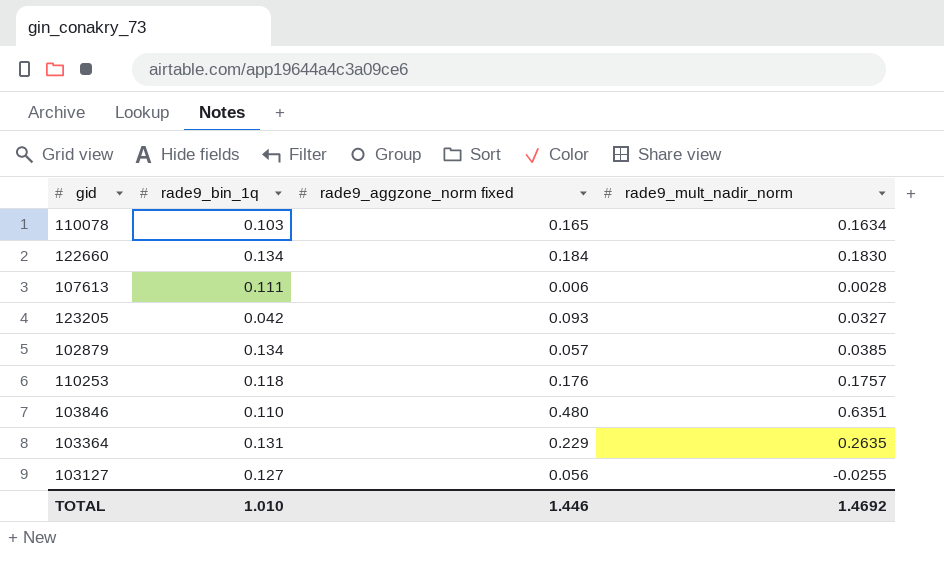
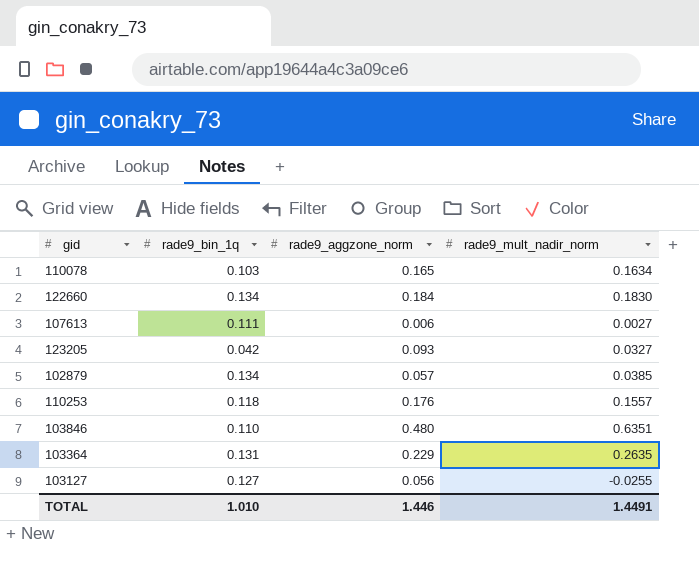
column name: rade9_aggzone_norm fixed -> rade9_aggzone_norm
107613 | rade9_mult_nadir_norm: 0.0028 -> 0.0027
110253 | rade9_mult_nadir_norm: 0.1757 -> 0.1557
TOTAL | rade9_mult_nadir_norm: 1.4692 -> 1.4491

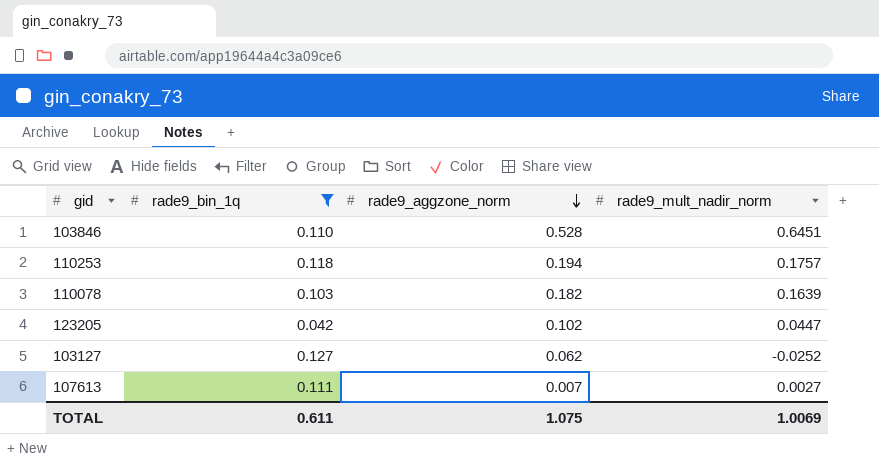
filter: none -> rade9_bin_1q <= 0.127
row order: none -> rade9_aggzone_norm descending
103846 | rade9_aggzone_norm: 0.480 -> 0.528
103846 | rade9_mult_nadir_norm: 0.6351 -> 0.6451
110253 | rade9_aggzone_norm: 0.176 -> 0.194
110253 | rade9_mult_nadir_norm: 0.1557 -> 0.1757
110078 | rade9_aggzone_norm: 0.165 -> 0.182
110078 | rade9_mult_nadir_norm: 0.1634 -> 0.1639
123205 | rade9_aggzone_norm: 0.093 -> 0.102
123205 | rade9_mult_nadir_norm: 0.0327 -> 0.0447
103127 | rade9_aggzone_norm: 0.056 -> 0.062
103127 | rade9_mult_nadir_norm: -0.0255 -> -0.0252
107613 | rade9_aggzone_norm: 0.006 -> 0.007
TOTAL | rade9_bin_1q: 1.010 -> 0.611
TOTAL | rade9_aggzone_norm: 1.446 -> 1.075
TOTAL | rade9_mult_nadir_norm: 1.4491 -> 1.0069

